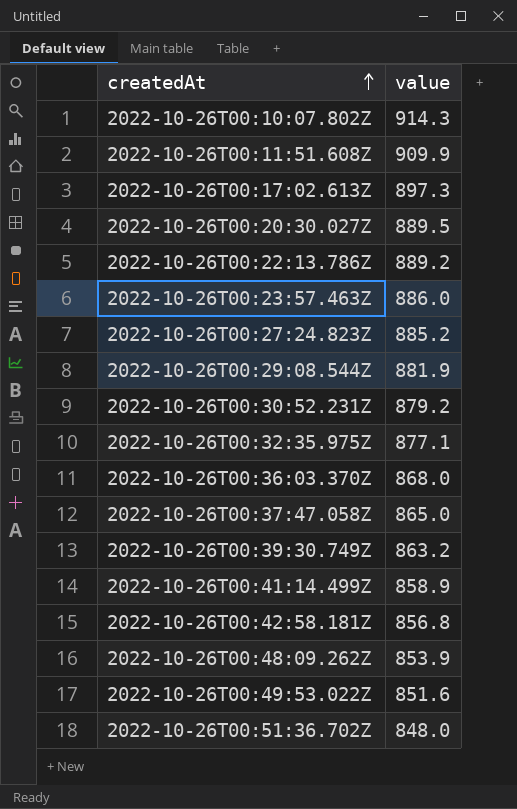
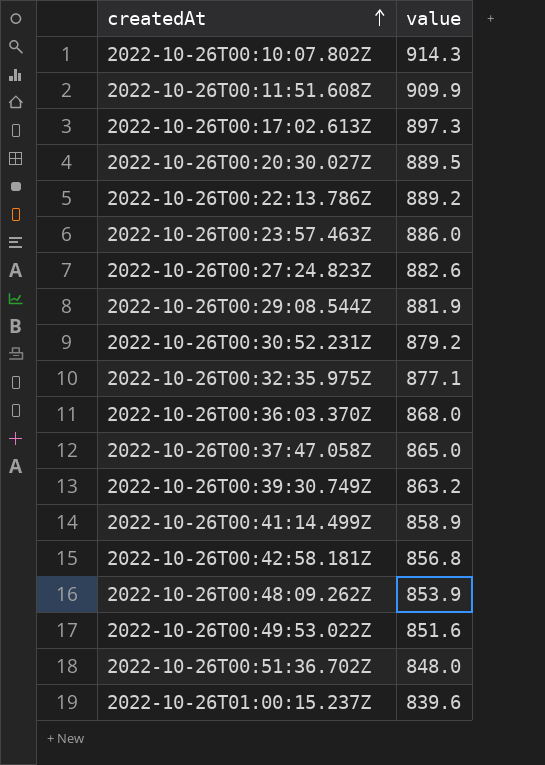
2022-10-26T00:27:24.823Z | value: 885.2 -> 882.6
row 2022-10-26T01:00:15.237Z: none -> 839.6

